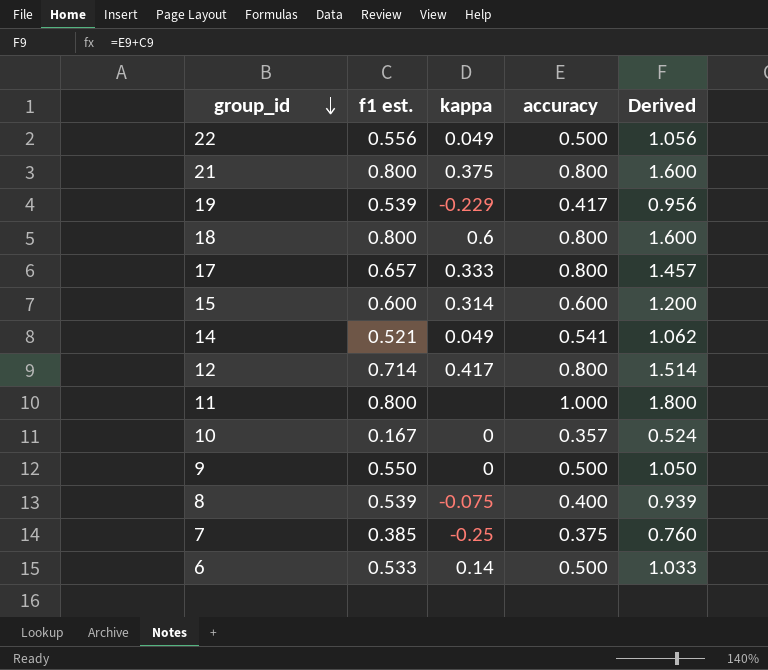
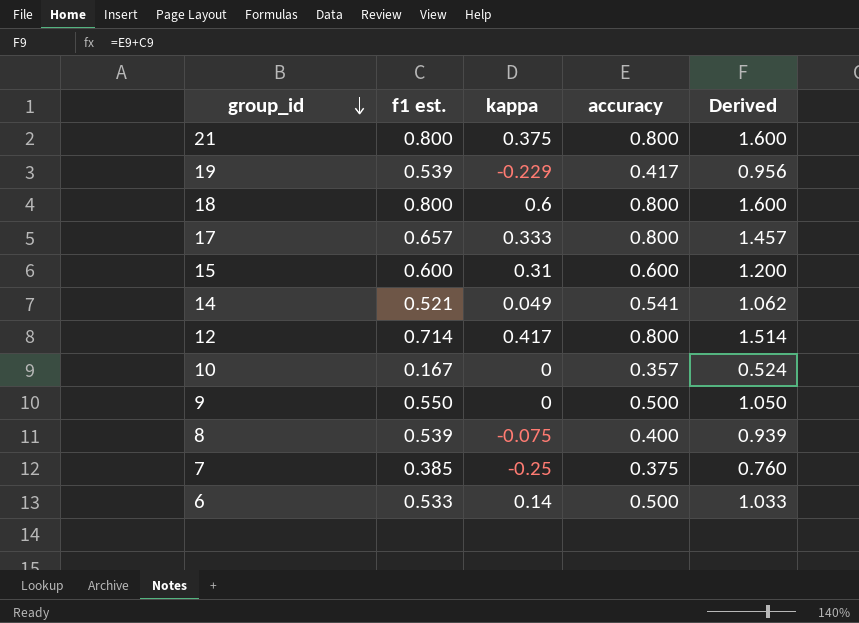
row 22: 0.556 | 0.049 | 0.500 | 1.056 -> none
row 11: 0.800 | none | 1.000 | 1.800 -> none
15 | kappa: 0.314 -> 0.31

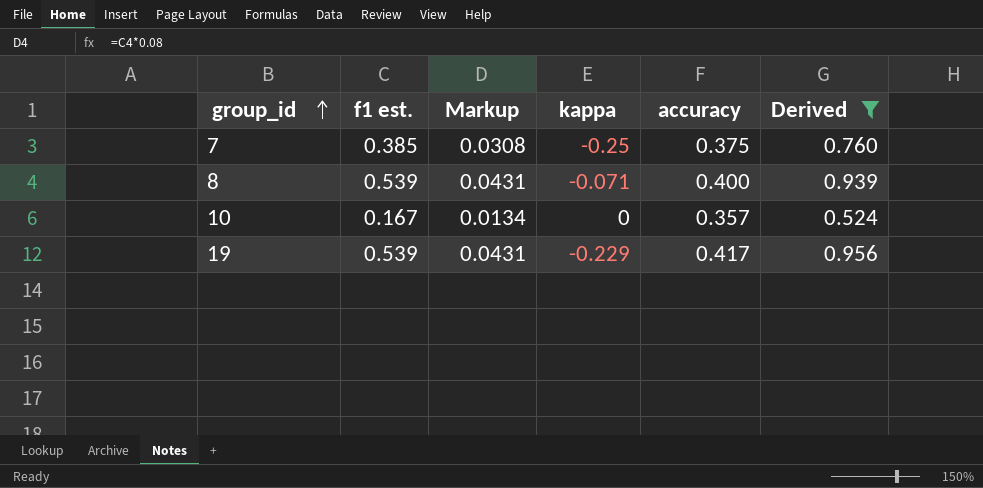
filter: none -> Derived <= 0.956
row order: group_id descending -> group_id ascending
column Markup | formula: none -> [f1 est.] * 0.08
8 | kappa: -0.075 -> -0.071

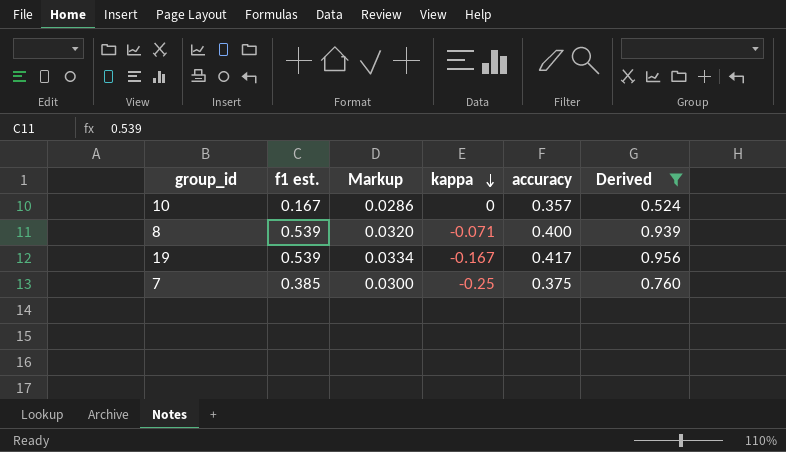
row order: group_id ascending -> kappa descending
column Markup | formula: [f1 est.] * 0.08 -> [accuracy] * 0.08
19 | kappa: -0.229 -> -0.167

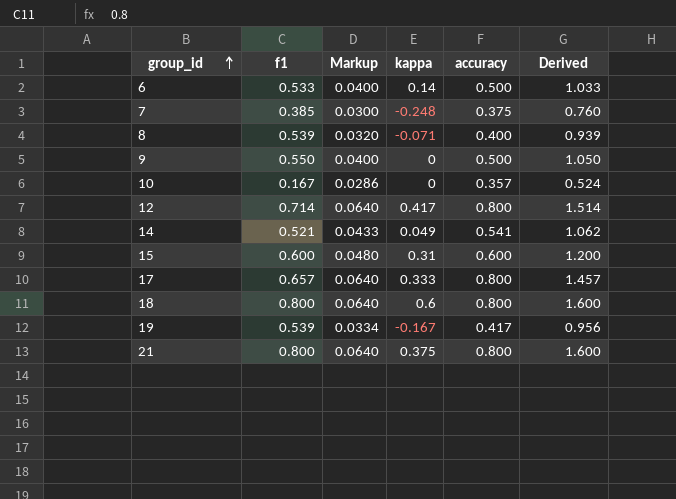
filter: Derived <= 0.956 -> none
row order: kappa descending -> group_id ascending
column name: f1 est. -> f1
7 | kappa: -0.25 -> -0.248

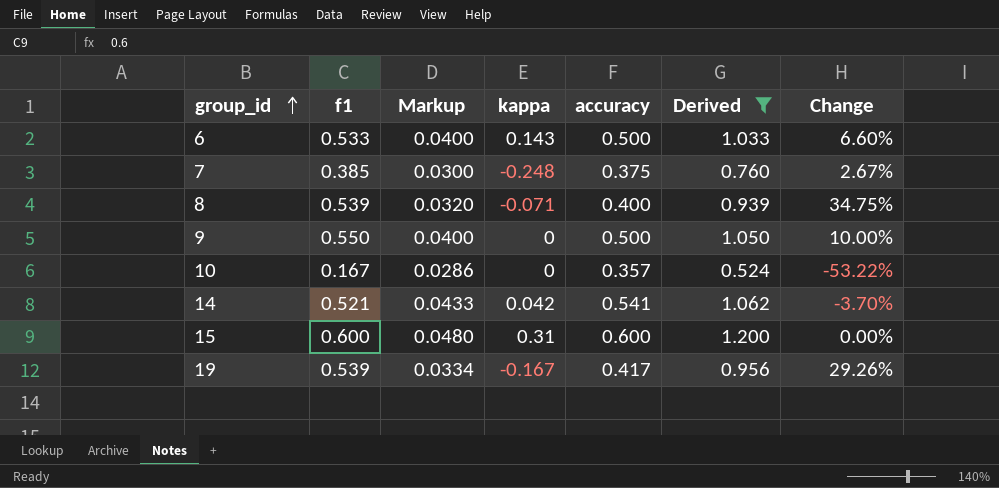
filter: none -> Derived <= 1.200
column Change | formula: none -> ([f1] - [accuracy]) / [accuracy]
6 | kappa: 0.14 -> 0.143
14 | kappa: 0.049 -> 0.042

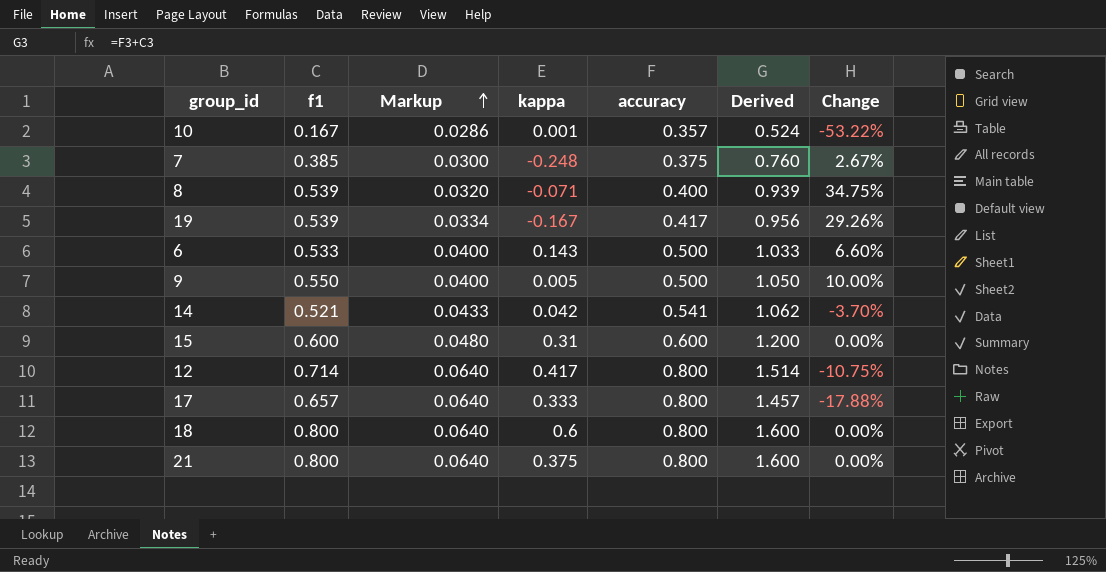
filter: Derived <= 1.200 -> none
row order: group_id ascending -> Markup ascending
10 | kappa: 0 -> 0.001
9 | kappa: 0 -> 0.005

